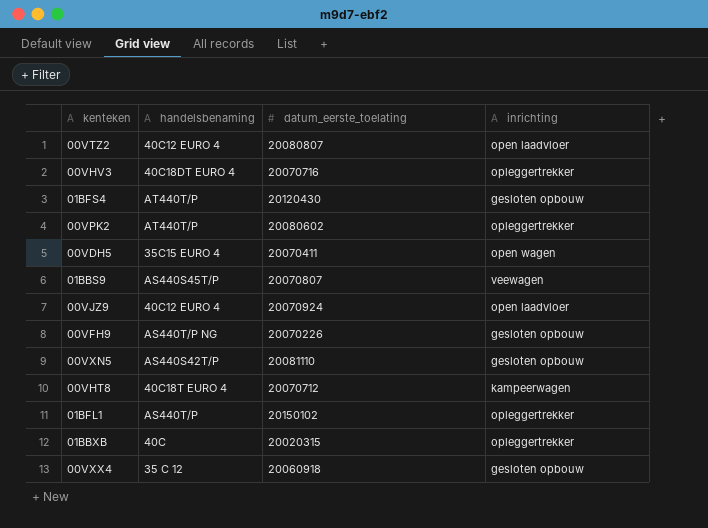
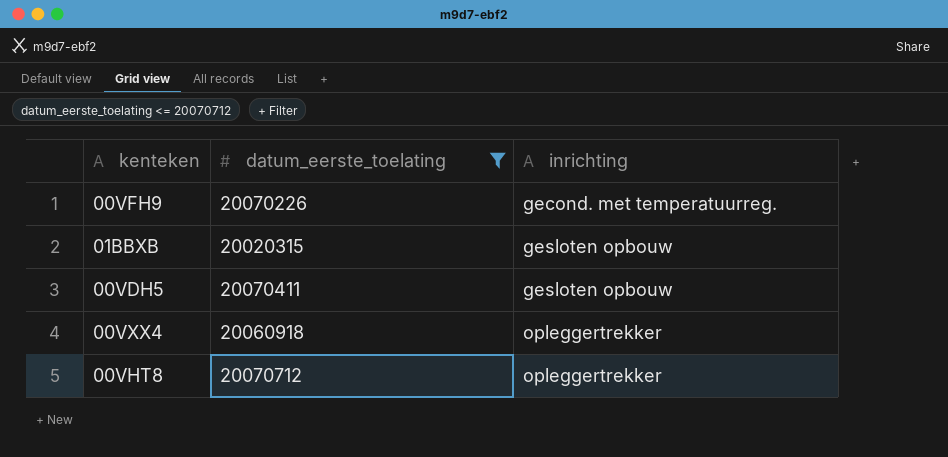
filter: none -> datum_eerste_toelating <= 20070712
row order: none -> inrichting ascending
column handelsbenaming | position: 2 -> none
00VFH9 | inrichting: gesloten opbouw -> gecond. met temperatuurreg.
01BBXB | inrichting: opleggertrekker -> gesloten opbouw
00VDH5 | inrichting: open wagen -> gesloten opbouw
00VXX4 | inrichting: gesloten opbouw -> opleggertrekker
00VHT8 | inrichting: kampeerwagen -> opleggertrekker

